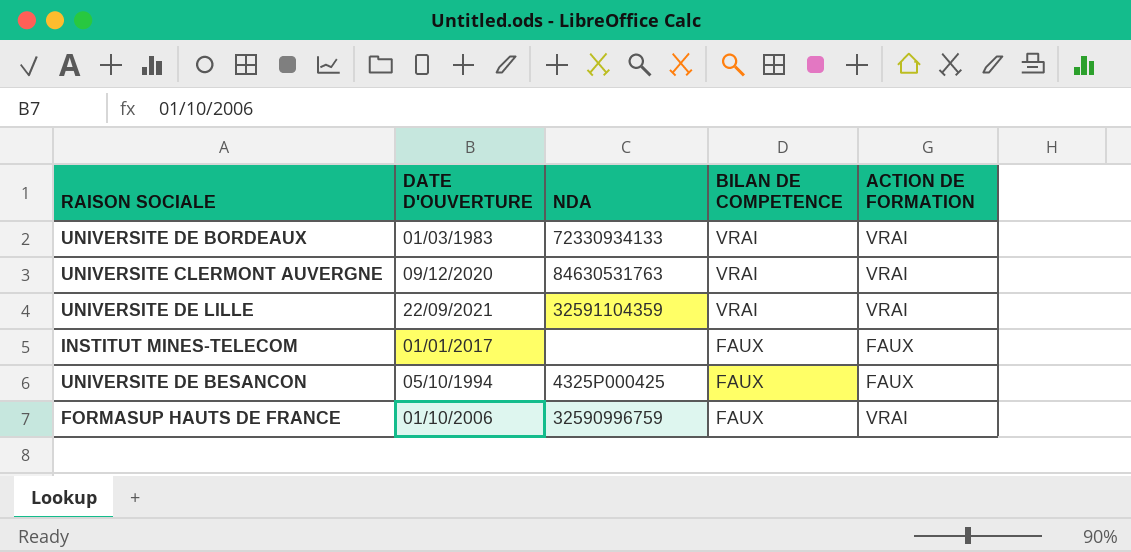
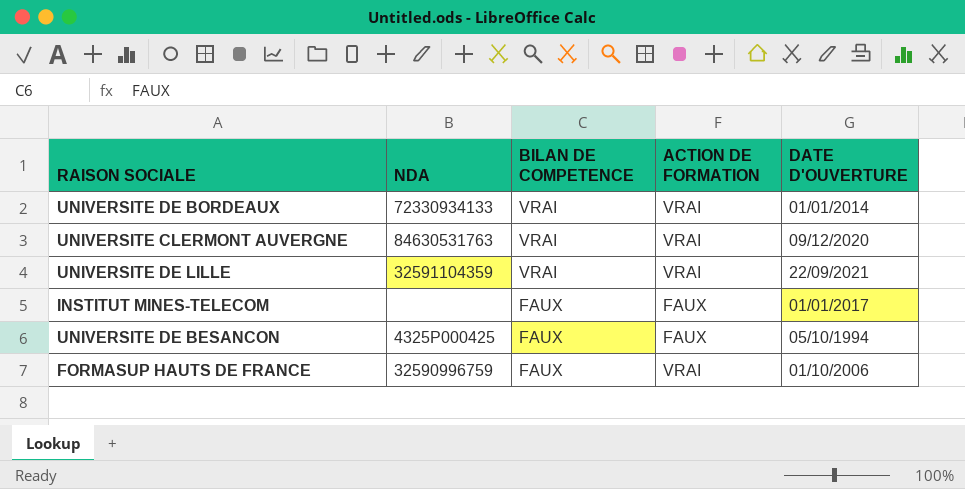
column DATE D'OUVERTURE | position: 2 -> 5
UNIVERSITE DE BORDEAUX | DATE D'OUVERTURE: 01/03/1983 -> 01/01/2014

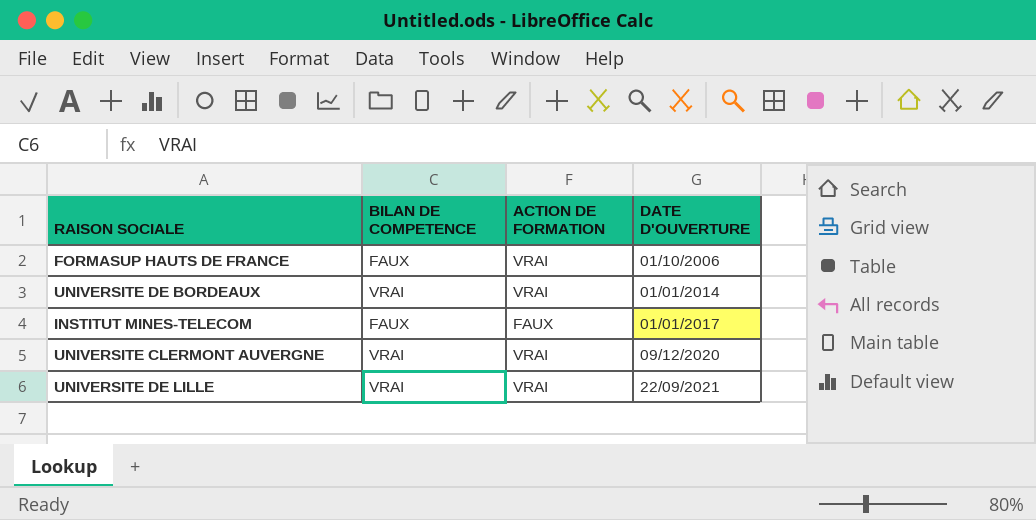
row order: BILAN DE COMPETENCE descending -> DATE D'OUVERTURE ascending
column NDA | position: 2 -> none
row UNIVERSITE DE BESANCON: 4325P000425 | FAUX | FAUX | 05/10/1994 -> none

